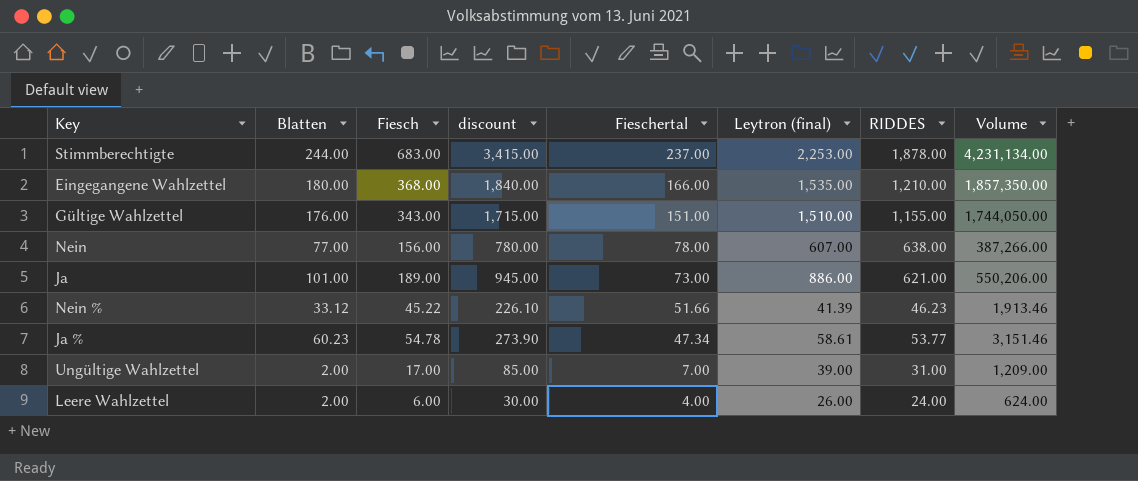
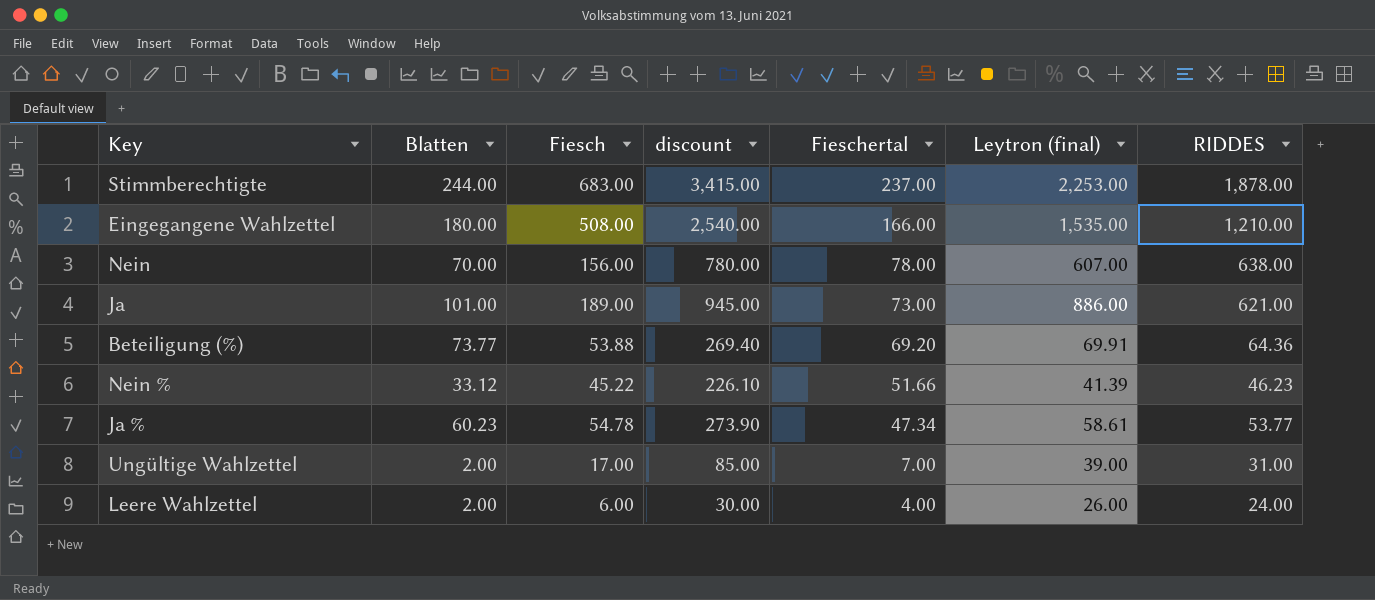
column Volume | formula: [Leytron (final)] * [RIDDES] -> none
row Gültige Wahlzettel: 176.00 | 343.00 | 1,715.00 | 151.00 | 1,510.00 | 1,155.00 | 1,744,050.00 -> none
Eingegangene Wahlzettel | Fiesch: 368.00 -> 508.00
Eingegangene Wahlzettel | discount: 1,840.00 -> 2,540.00
Nein | Blatten: 77.00 -> 70.00
row Beteiligung (%): none -> 73.77 | 53.88 | 269.40 | 69.20 | 69.91 | 64.36

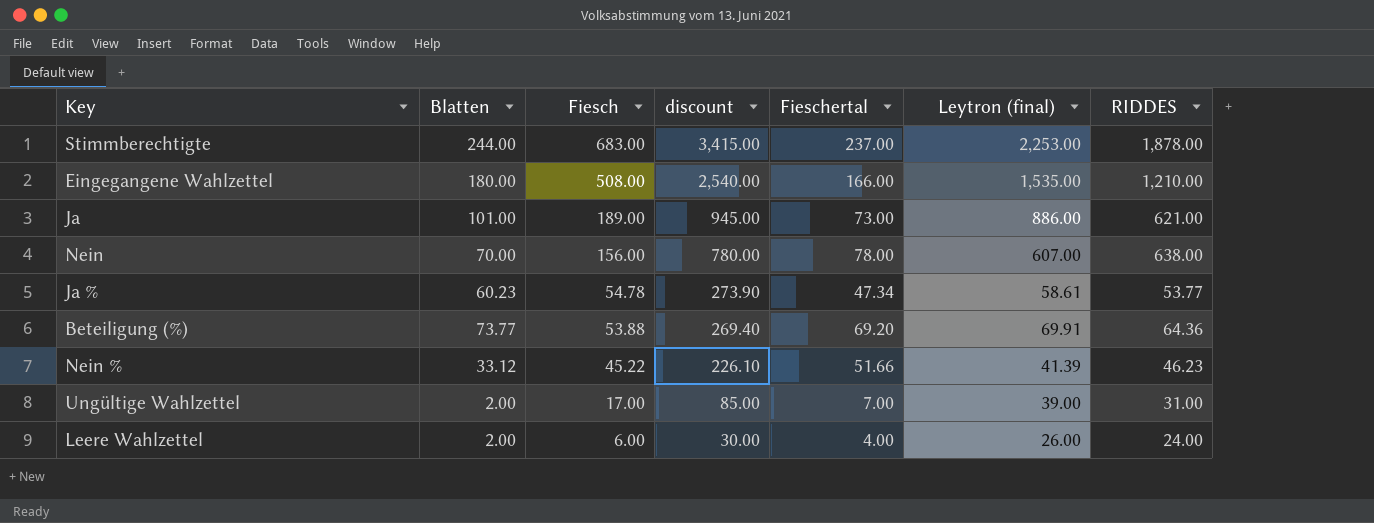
row order: Fieschertal descending -> Fiesch descending

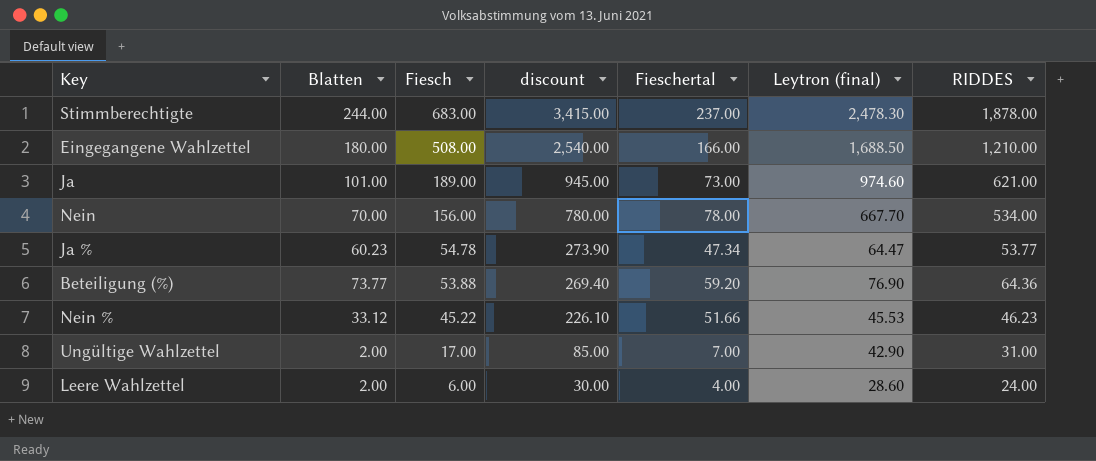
Stimmberechtigte | Leytron (final): 2,253.00 -> 2,478.30
Eingegangene Wahlzettel | Leytron (final): 1,535.00 -> 1,688.50
Ja | Leytron (final): 886.00 -> 974.60
Nein | Leytron (final): 607.00 -> 667.70
Nein | RIDDES: 638.00 -> 534.00
Ja % | Leytron (final): 58.61 -> 64.47
Beteiligung (%) | Fieschertal: 69.20 -> 59.20
Beteiligung (%) | Leytron (final): 69.91 -> 76.90
Nein % | Leytron (final): 41.39 -> 45.53
Ungültige Wahlzettel | Leytron (final): 39.00 -> 42.90
Leere Wahlzettel | Leytron (final): 26.00 -> 28.60

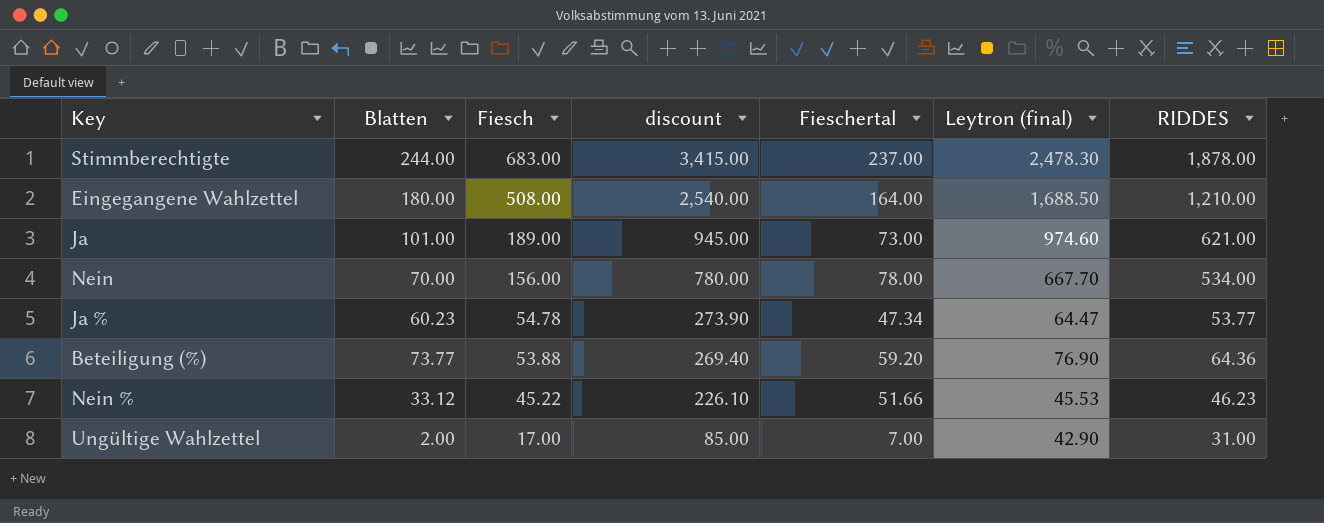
row Leere Wahlzettel: 2.00 | 6.00 | 30.00 | 4.00 | 28.60 | 24.00 -> none
Eingegangene Wahlzettel | Fieschertal: 166.00 -> 164.00

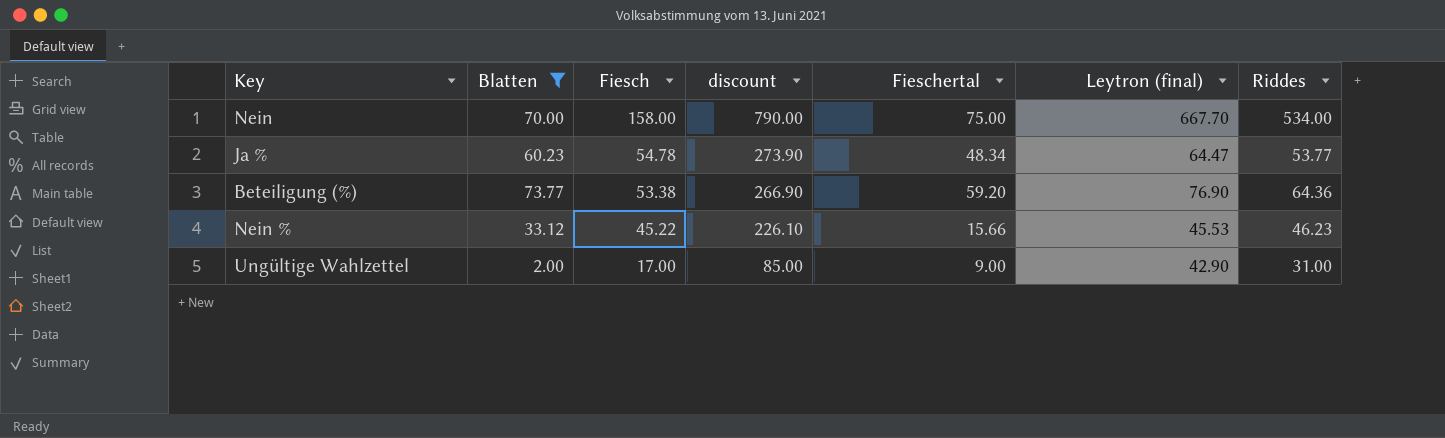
filter: none -> Blatten <= 73.77
column name: RIDDES -> Riddes
Nein | Fiesch: 156.00 -> 158.00
Nein | discount: 780.00 -> 790.00
Nein | Fieschertal: 78.00 -> 75.00
Ja % | Fieschertal: 47.34 -> 48.34
Beteiligung (%) | Fiesch: 53.88 -> 53.38
Beteiligung (%) | discount: 269.40 -> 266.90
Nein % | Fieschertal: 51.66 -> 15.66
Ungültige Wahlzettel | Fieschertal: 7.00 -> 9.00

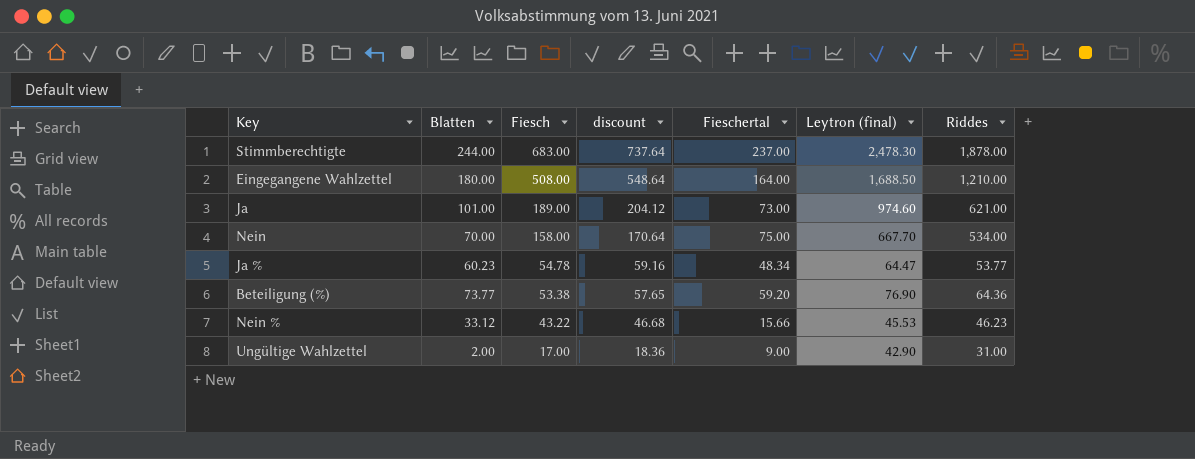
filter: Blatten <= 73.77 -> none
column discount | formula: [Fiesch] * 5 -> [Fiesch] * 1.08
Nein % | Fiesch: 45.22 -> 43.22

